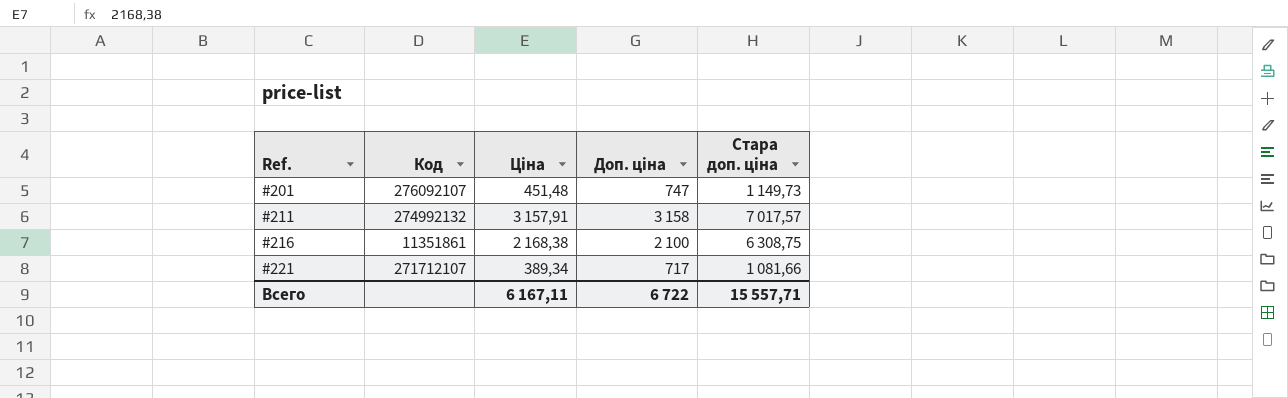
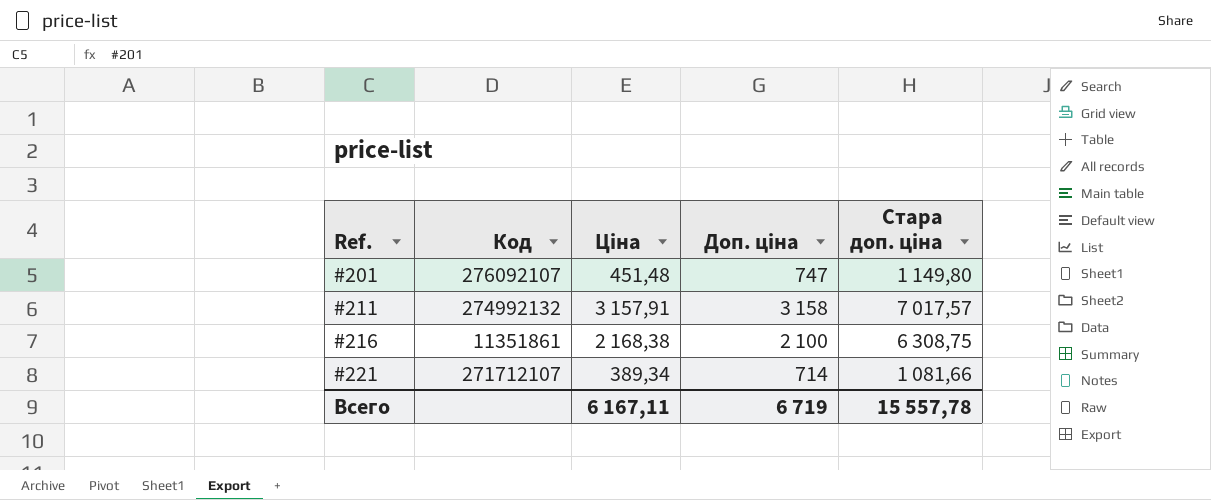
#201 | Стара доп. ціна: 1 149,73 -> 1 149,80
#221 | Доп. ціна: 717 -> 714
Всего | Доп. ціна: 6 722 -> 6 719
Всего | Стара доп. ціна: 15 557,71 -> 15 557,78

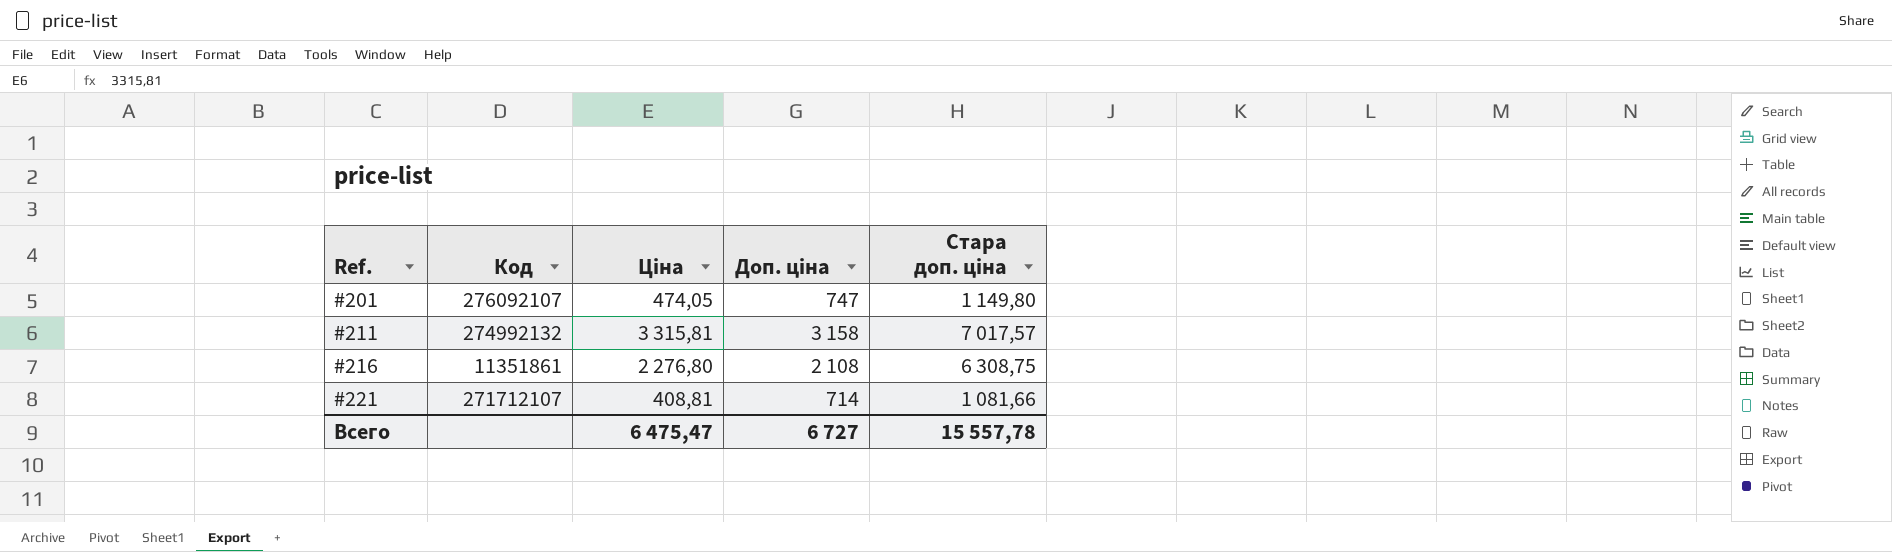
#201 | Ціна: 451,48 -> 474,05
#211 | Ціна: 3 157,91 -> 3 315,81
#216 | Ціна: 2 168,38 -> 2 276,80
#216 | Доп. ціна: 2 100 -> 2 108
#221 | Ціна: 389,34 -> 408,81
Всего | Ціна: 6 167,11 -> 6 475,47
Всего | Доп. ціна: 6 719 -> 6 727

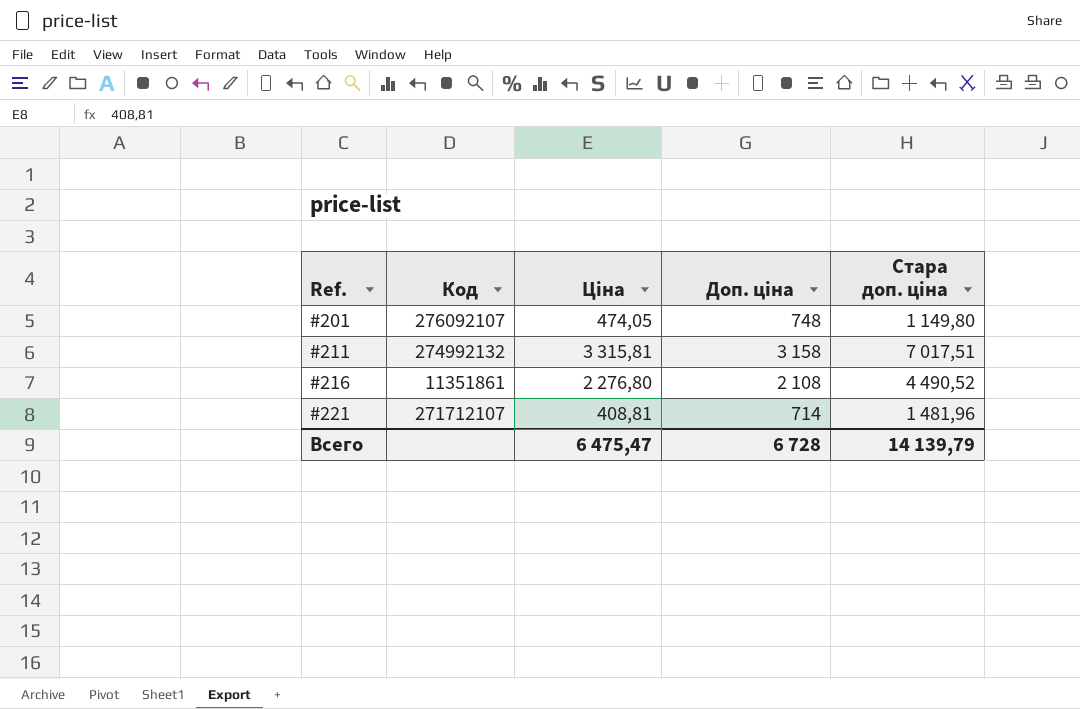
#201 | Доп. ціна: 747 -> 748
#211 | Стара доп. ціна: 7 017,57 -> 7 017,51
#216 | Стара доп. ціна: 6 308,75 -> 4 490,52
#221 | Стара доп. ціна: 1 081,66 -> 1 481,96
Всего | Доп. ціна: 6 727 -> 6 728
Всего | Стара доп. ціна: 15 557,78 -> 14 139,79

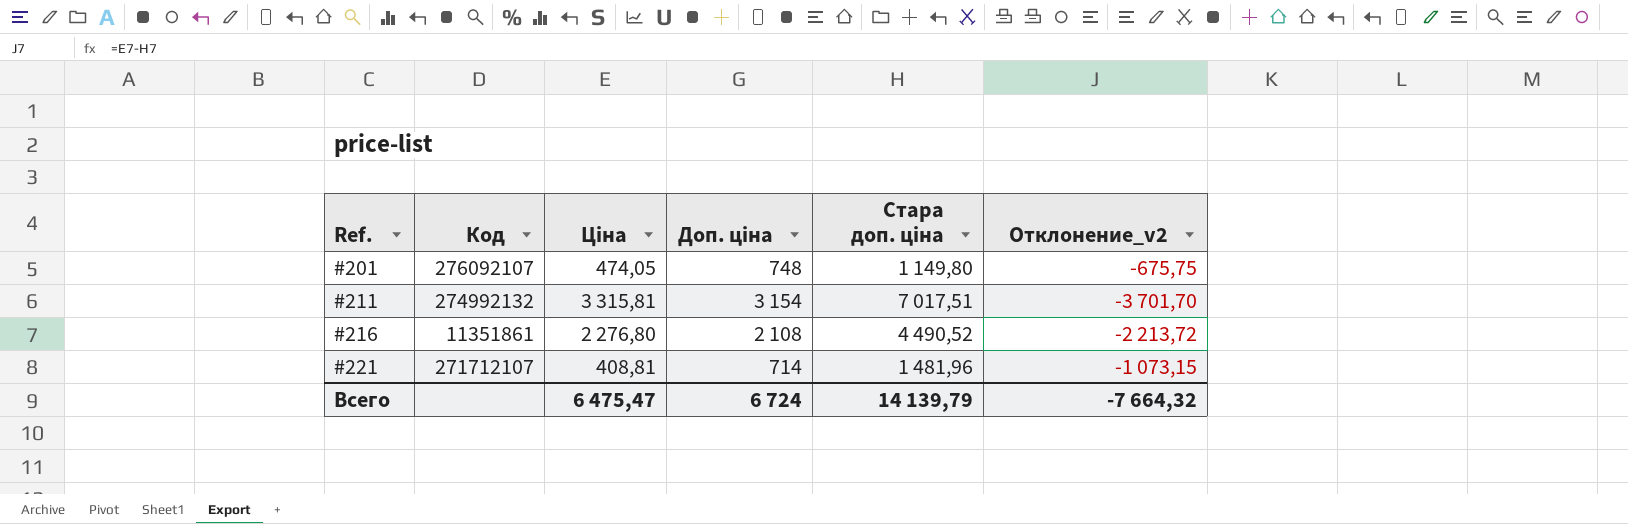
column Отклонение_v2 | formula: none -> [Ціна] - [Стара доп. ціна]
#211 | Доп. ціна: 3 158 -> 3 154
Всего | Доп. ціна: 6 728 -> 6 724

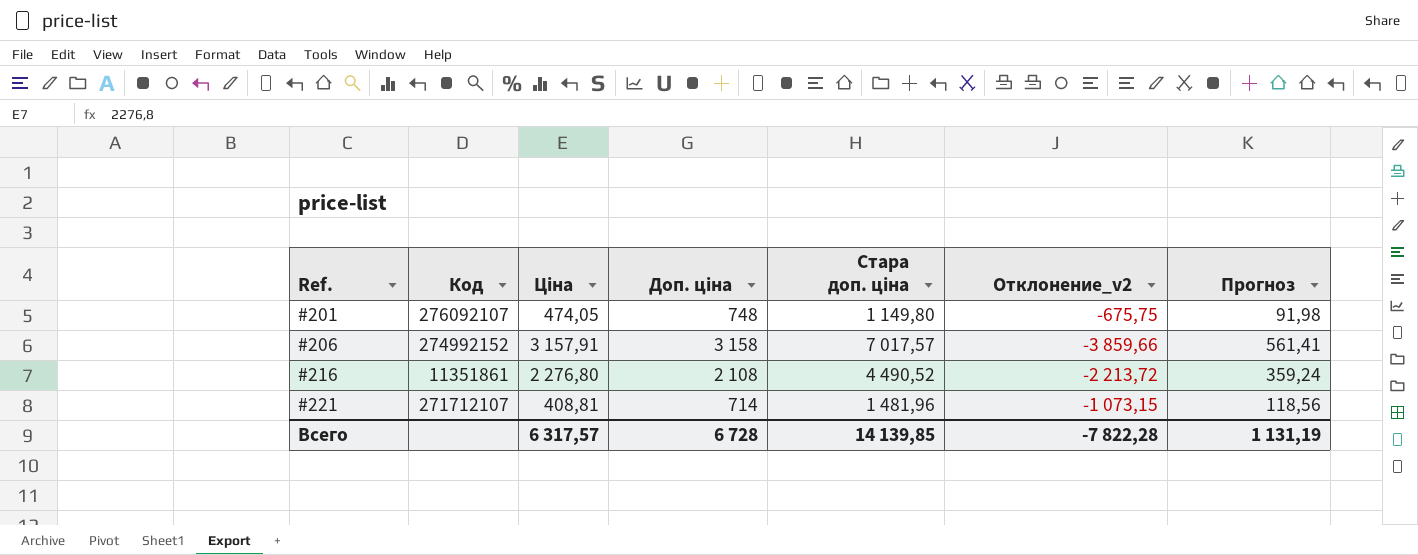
column Прогноз | formula: none -> [Стара доп. ціна] * 0,08
row #211: 274992132 | 3 315,81 | 3 154 | 7 017,51 | -3 701,70 -> none
row #206: none -> 274992152 | 3 157,91 | 3 158 | 7 017,57 | -3 859,66 | 561,41
Всего | Ціна: 6 475,47 -> 6 317,57
Всего | Доп. ціна: 6 724 -> 6 728
Всего | Стара доп. ціна: 14 139,79 -> 14 139,85
Всего | Отклонение_v2: -7 664,32 -> -7 822,28

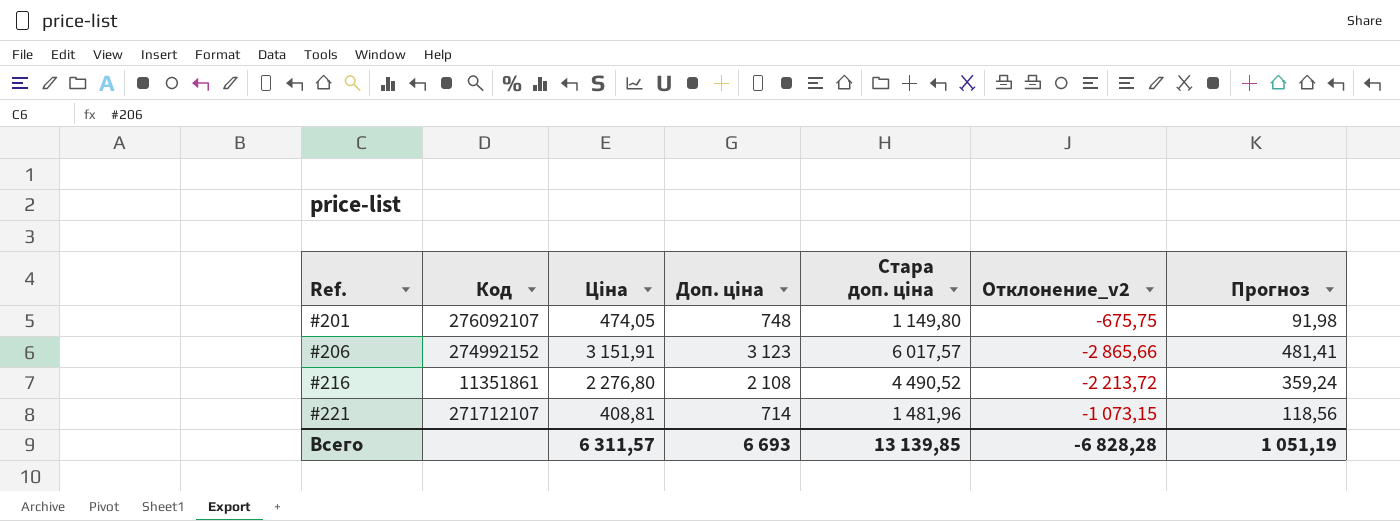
#206 | Ціна: 3 157,91 -> 3 151,91
#206 | Доп. ціна: 3 158 -> 3 123
#206 | Стара доп. ціна: 7 017,57 -> 6 017,57
#206 | Отклонение_v2: -3 859,66 -> -2 865,66
#206 | Прогноз: 561,41 -> 481,41
Всего | Ціна: 6 317,57 -> 6 311,57
Всего | Доп. ціна: 6 728 -> 6 693
Всего | Стара доп. ціна: 14 139,85 -> 13 139,85
Всего | Отклонение_v2: -7 822,28 -> -6 828,28
Всего | Прогноз: 1 131,19 -> 1 051,19

